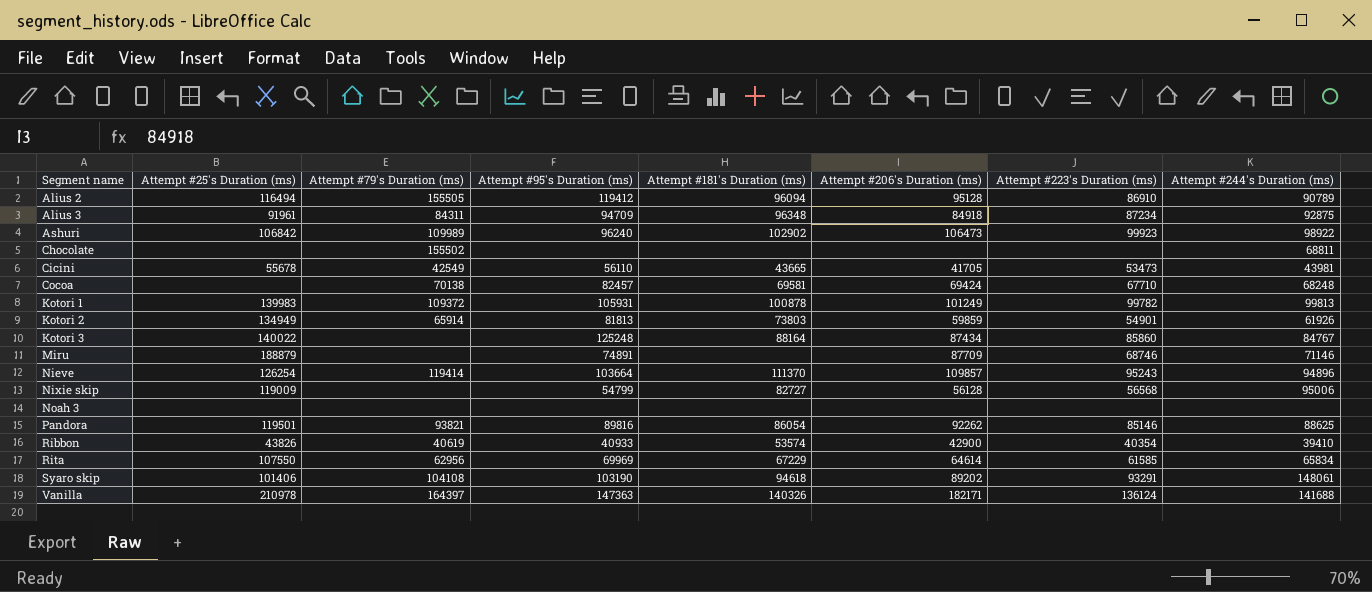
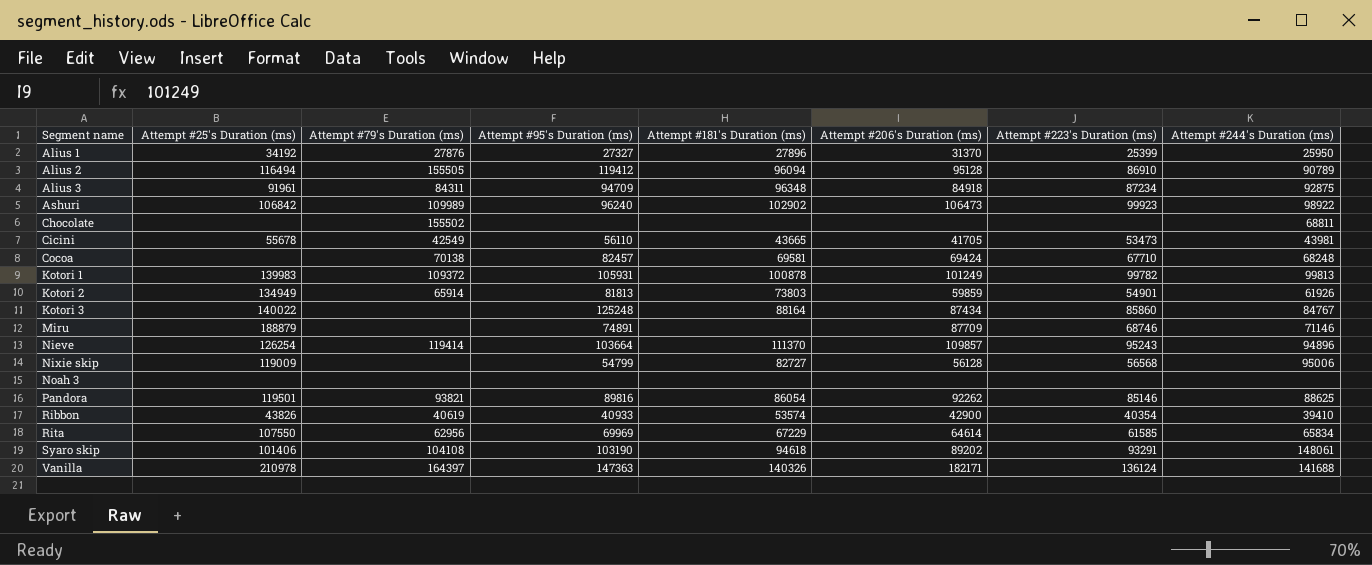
row Alius 1: none -> 34192 | 27876 | 27327 | 27896 | 31370 | 25399 | 25950

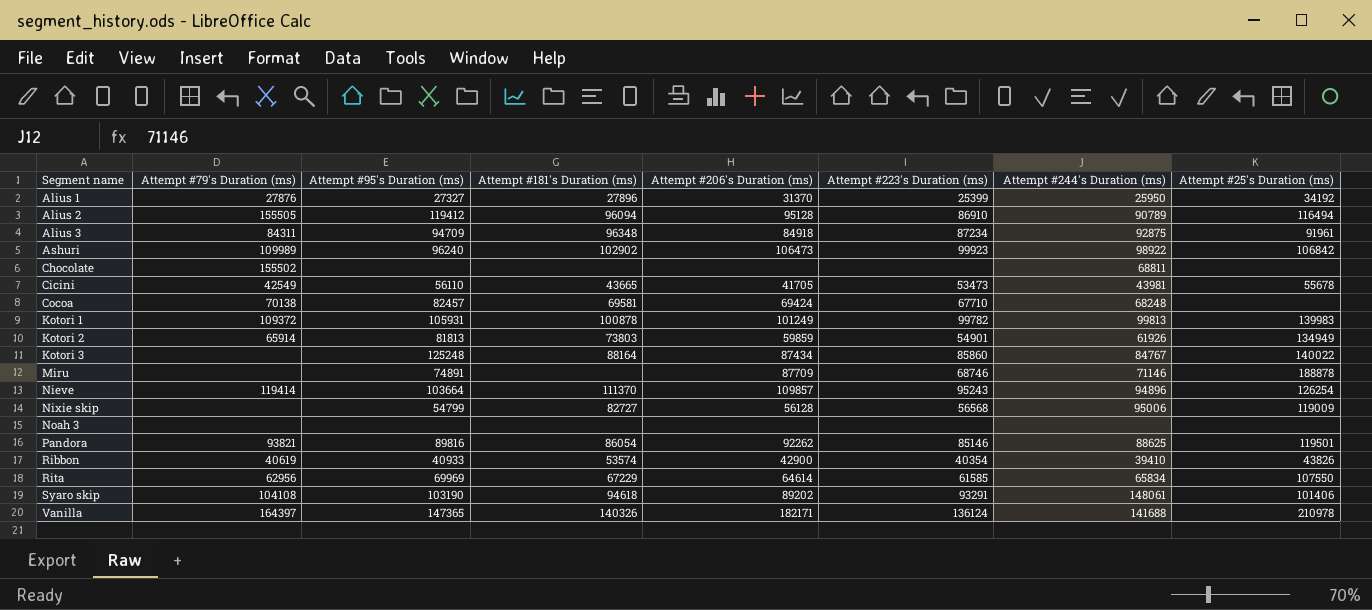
column Attempt #25's Duration (ms) | position: 2 -> 8
Miru | Attempt #25's Duration (ms): 188879 -> 188878
Vanilla | Attempt #95's Duration (ms): 147363 -> 147365

